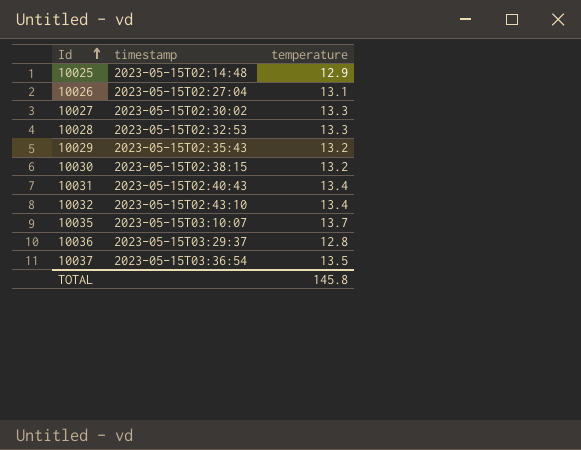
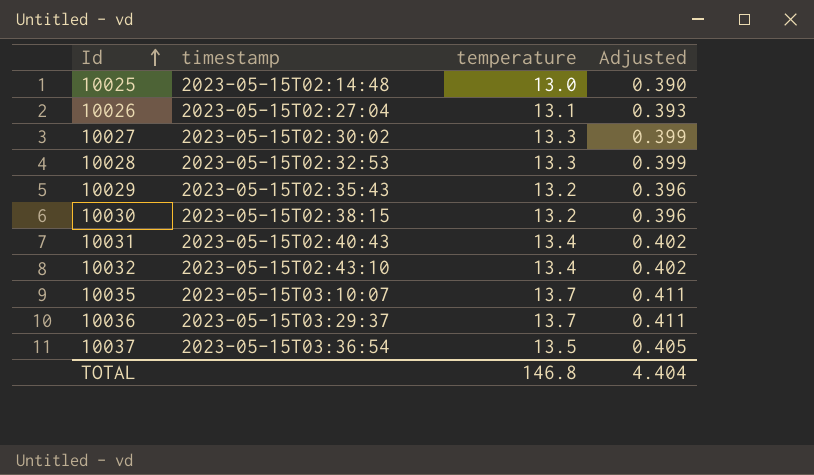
column Adjusted | formula: none -> [temperature] * 0.03
10025 | temperature: 12.9 -> 13.0
10036 | temperature: 12.8 -> 13.7
TOTAL | temperature: 145.8 -> 146.8

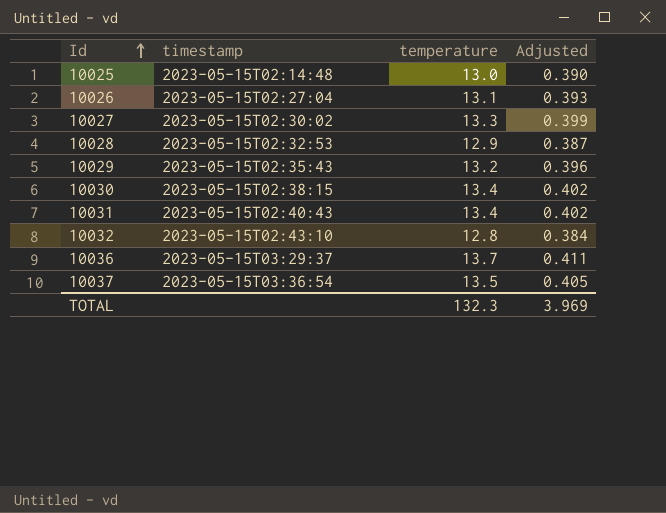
row 10035: 2023-05-15T03:10:07 | 13.7 | 0.411 -> none
10028 | temperature: 13.3 -> 12.9
10028 | Adjusted: 0.399 -> 0.387
10030 | temperature: 13.2 -> 13.4
10030 | Adjusted: 0.396 -> 0.402
10032 | temperature: 13.4 -> 12.8
10032 | Adjusted: 0.402 -> 0.384
TOTAL | temperature: 146.8 -> 132.3
TOTAL | Adjusted: 4.404 -> 3.969

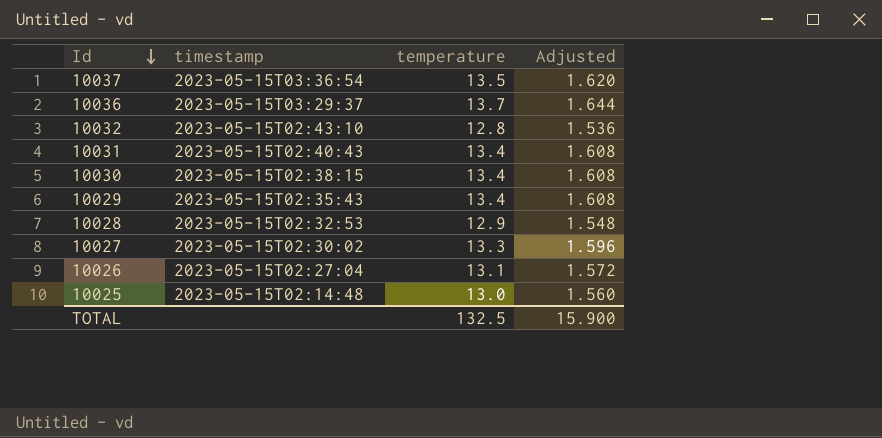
row order: Id ascending -> Id descending
column Adjusted | formula: [temperature] * 0.03 -> [temperature] * 0.12
10029 | temperature: 13.2 -> 13.4
TOTAL | temperature: 132.3 -> 132.5
TOTAL | Adjusted: 3.969 -> 15.900

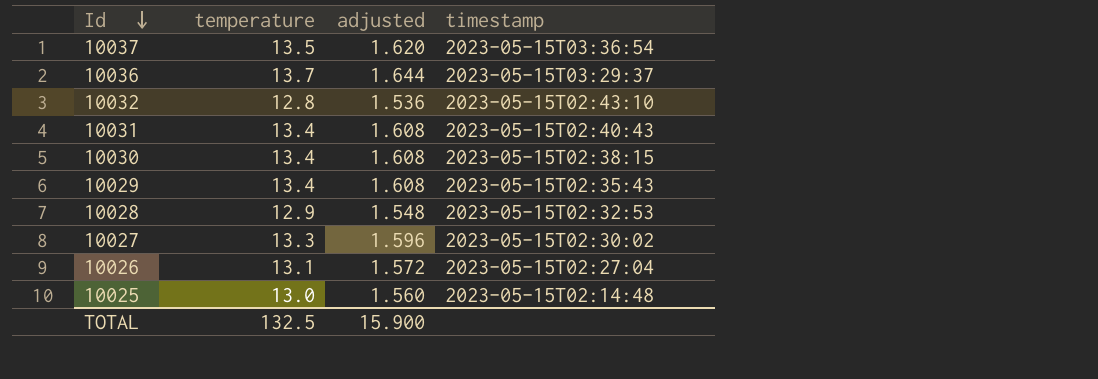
column name: Adjusted -> adjusted
column timestamp | position: 2 -> 4

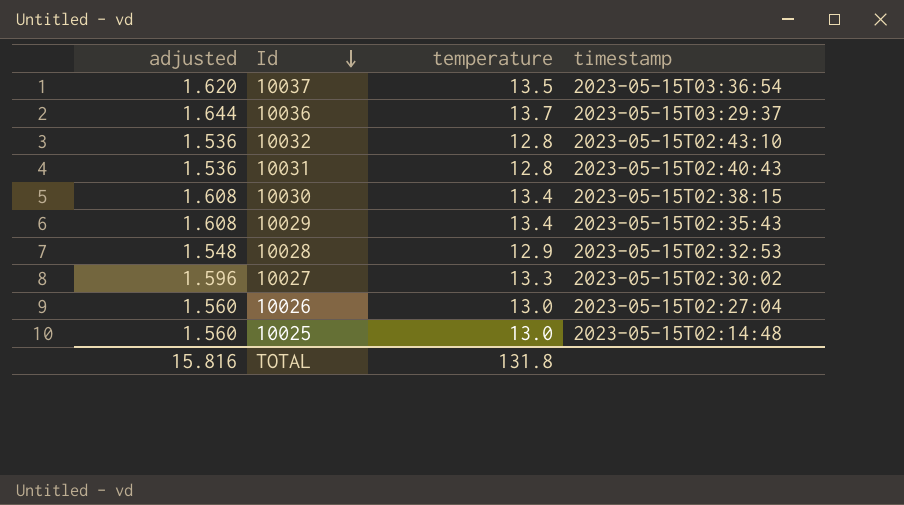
column adjusted | position: 3 -> 1
10031 | adjusted: 1.608 -> 1.536
10031 | temperature: 13.4 -> 12.8
10026 | adjusted: 1.572 -> 1.560
10026 | temperature: 13.1 -> 13.0
TOTAL | adjusted: 15.900 -> 15.816
TOTAL | temperature: 132.5 -> 131.8

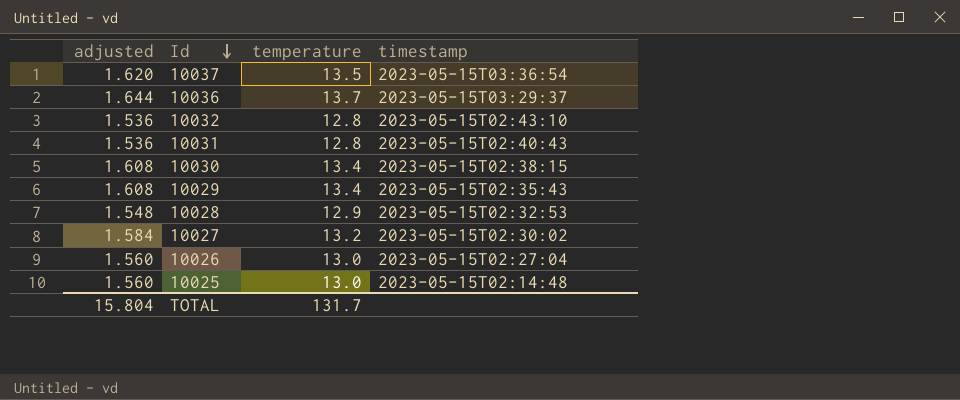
10027 | adjusted: 1.596 -> 1.584
10027 | temperature: 13.3 -> 13.2
TOTAL | adjusted: 15.816 -> 15.804
TOTAL | temperature: 131.8 -> 131.7

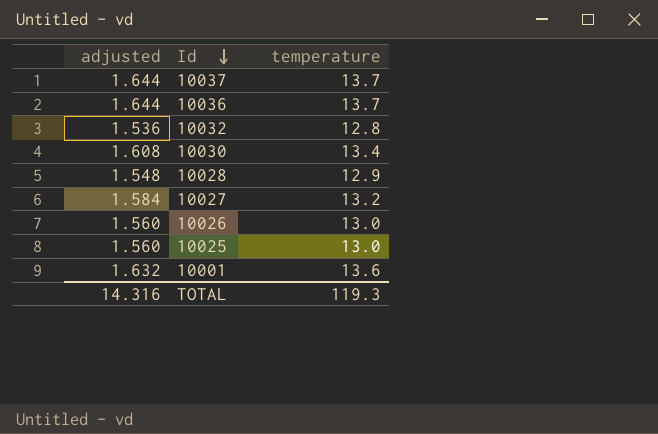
column timestamp | position: 4 -> none
row 10031: 1.536 | 12.8 | 2023-05-15T02:40:43 -> none
row 10029: 1.608 | 13.4 | 2023-05-15T02:35:43 -> none
10037 | adjusted: 1.620 -> 1.644
10037 | temperature: 13.5 -> 13.7
row 10001: none -> 1.632 | 13.6
TOTAL | adjusted: 15.804 -> 14.316
TOTAL | temperature: 131.7 -> 119.3

